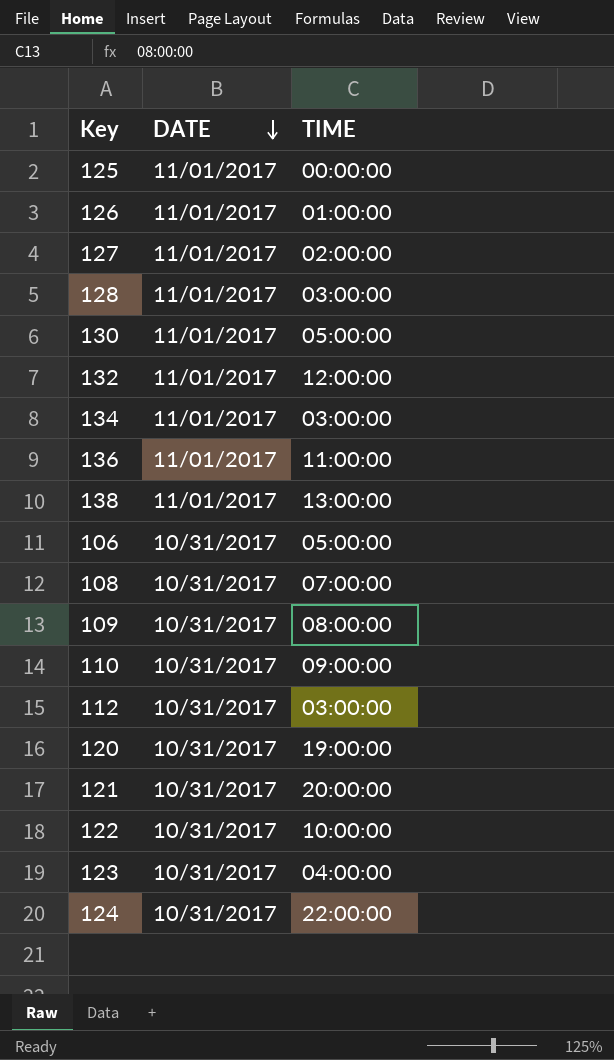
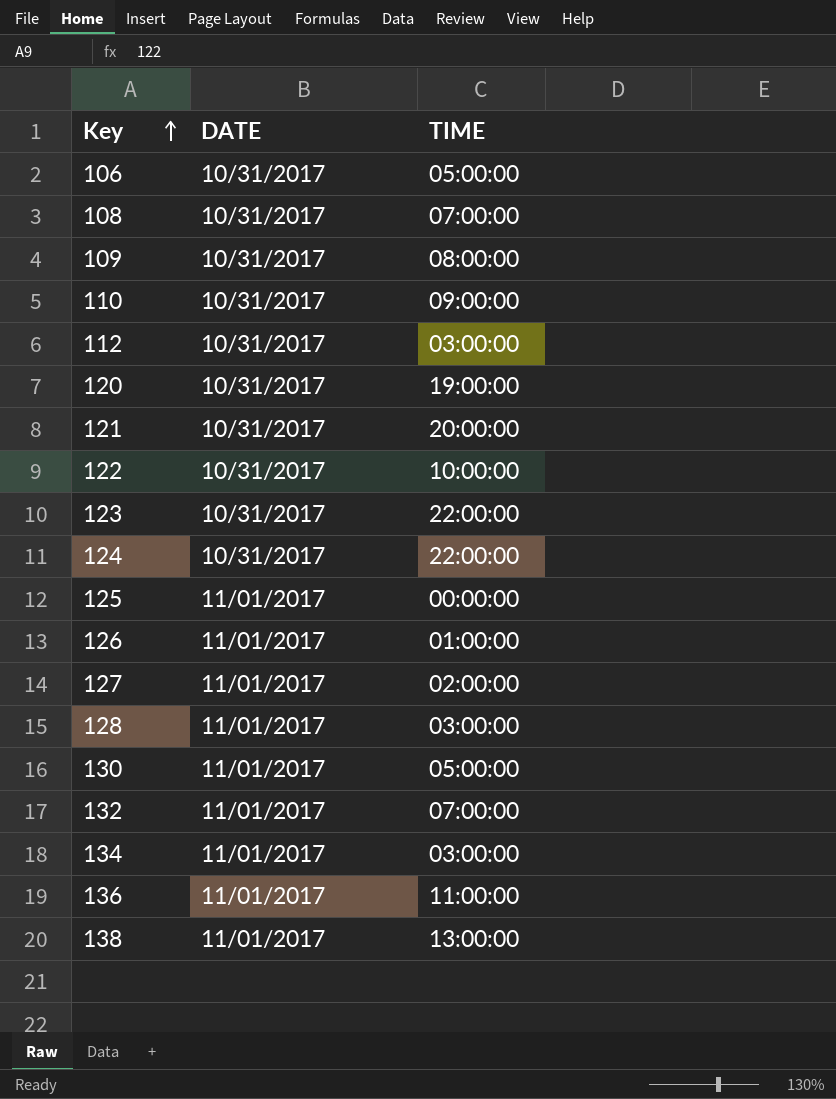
row order: DATE descending -> Key ascending
123 | TIME: 04:00:00 -> 22:00:00
132 | TIME: 12:00:00 -> 07:00:00

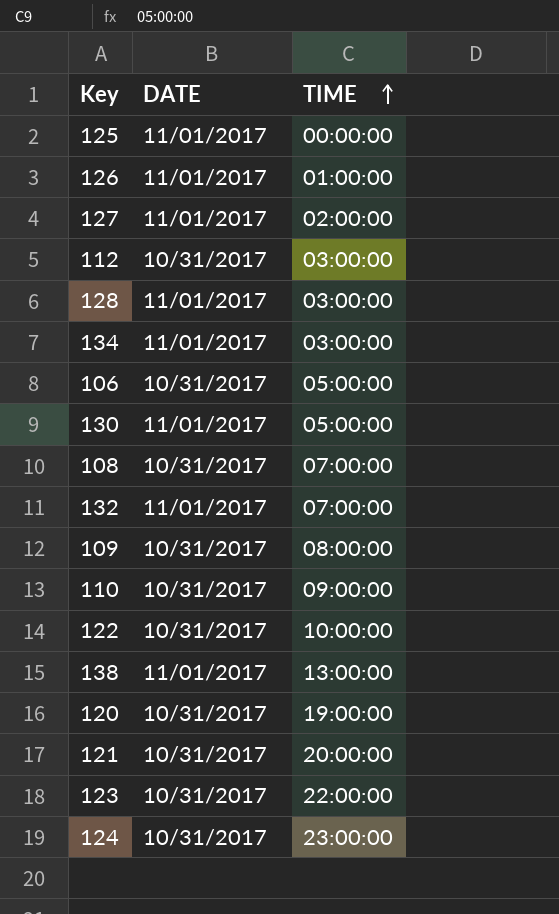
row order: Key ascending -> TIME ascending
row 136: 11/01/2017 | 11:00:00 -> none
124 | TIME: 22:00:00 -> 23:00:00

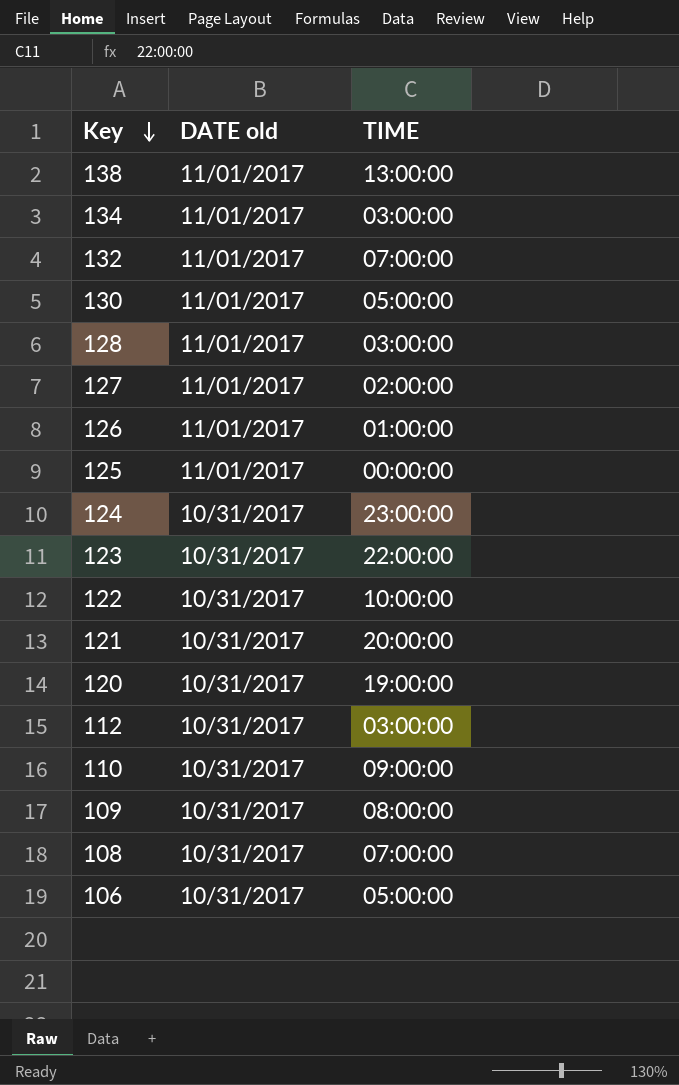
row order: TIME ascending -> Key descending
column name: DATE -> DATE old

